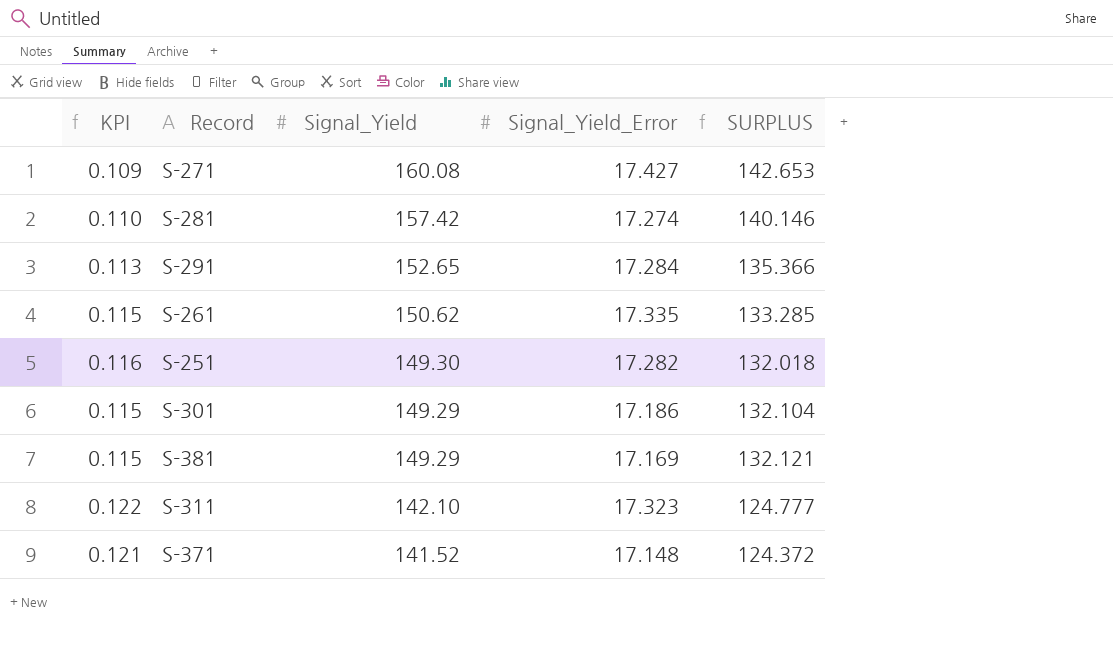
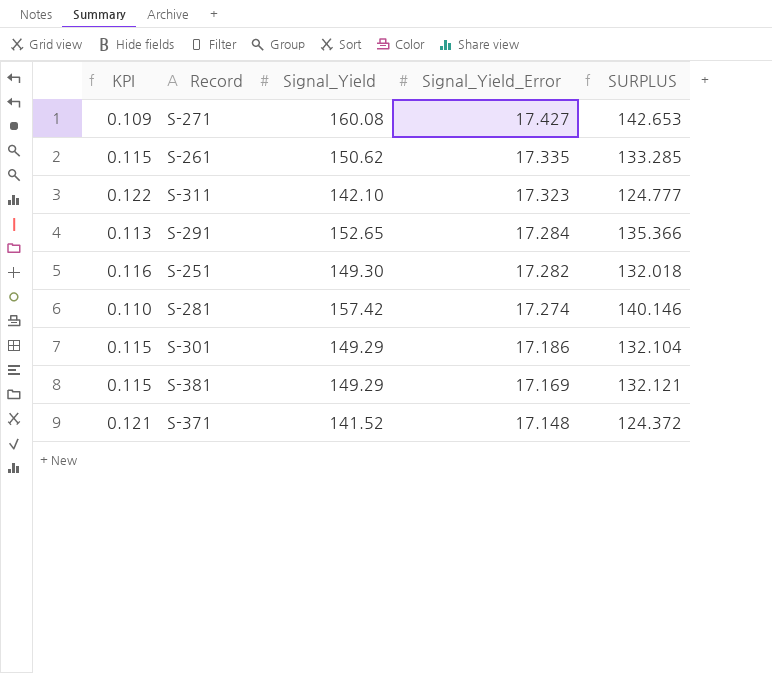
row order: Signal_Yield descending -> Signal_Yield_Error descending

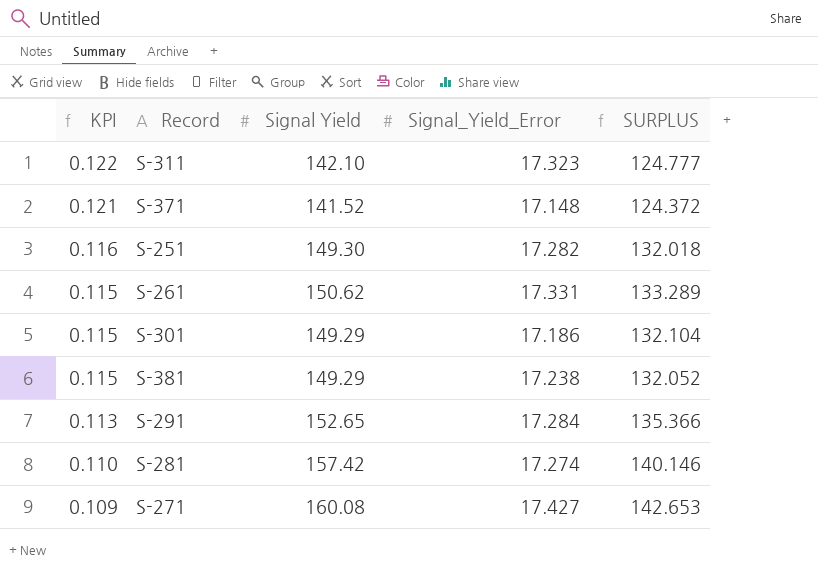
row order: Signal_Yield_Error descending -> KPI descending
column name: Signal_Yield -> Signal Yield
S-261 | Signal_Yield_Error: 17.335 -> 17.331
S-261 | SURPLUS: 133.285 -> 133.289
S-381 | Signal_Yield_Error: 17.169 -> 17.238
S-381 | SURPLUS: 132.121 -> 132.052

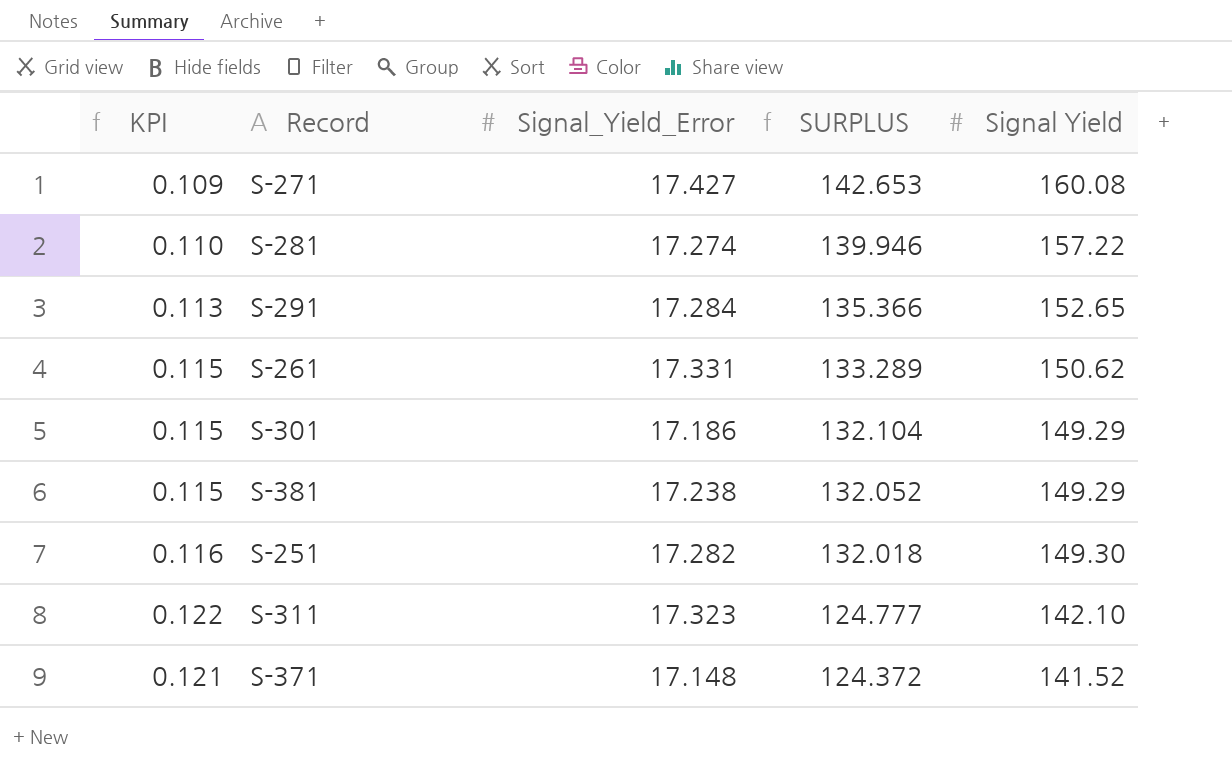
row order: KPI descending -> SURPLUS descending
column Signal Yield | position: 3 -> 5
S-281 | SURPLUS: 140.146 -> 139.946
S-281 | Signal Yield: 157.42 -> 157.22

